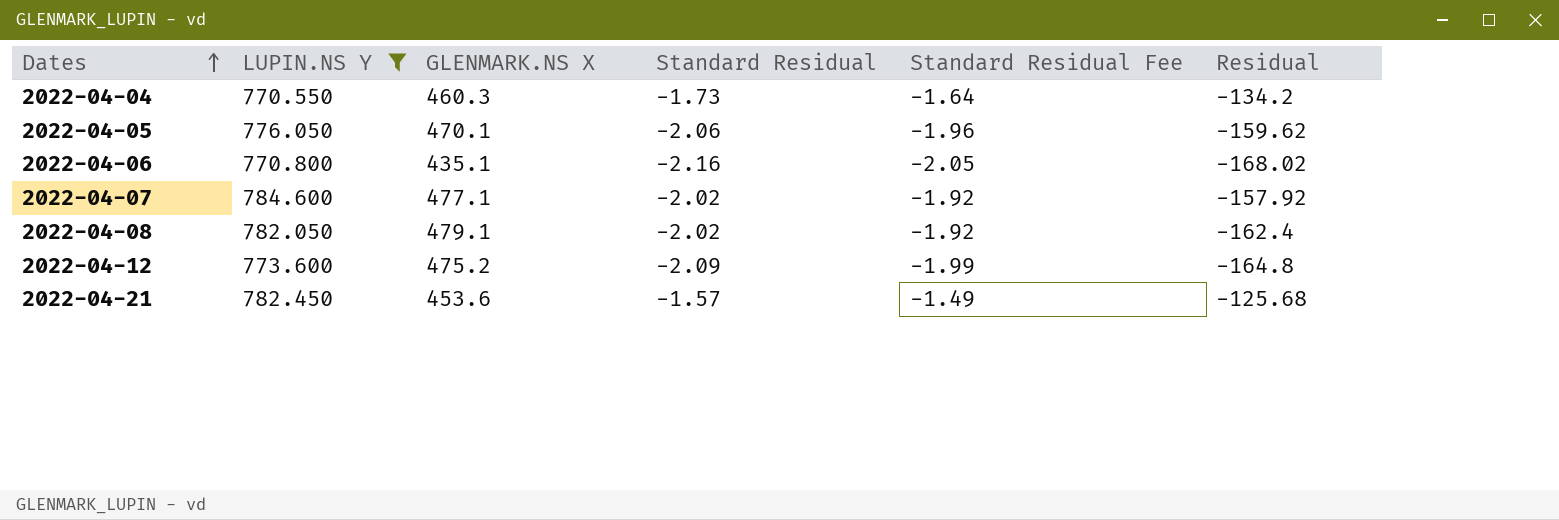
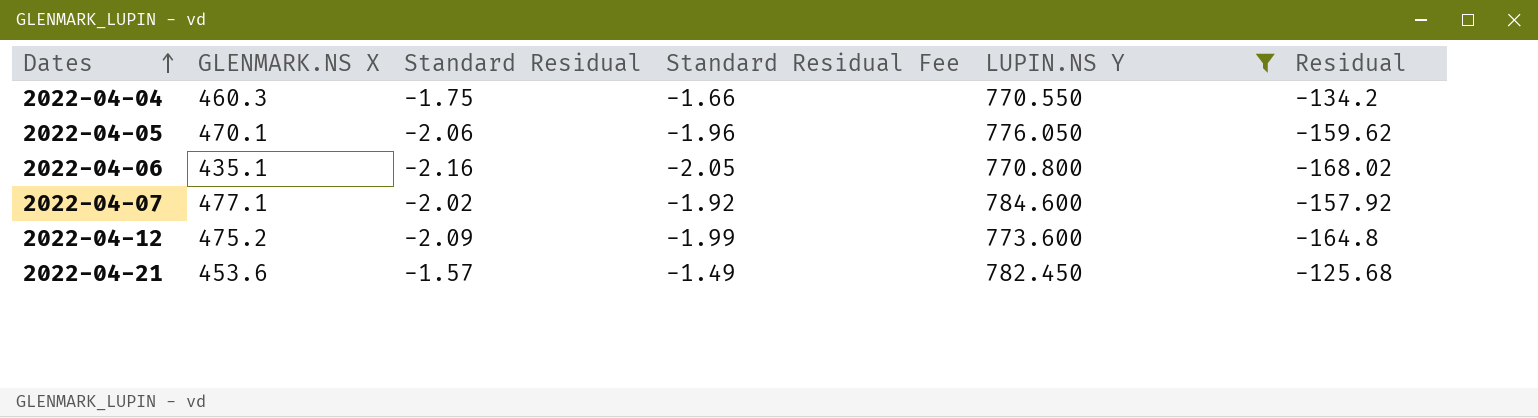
column LUPIN.NS Y | position: 2 -> 5
row 2022-04-08: 782.050 | 479.1 | -2.02 | -1.92 | -162.4 -> none
2022-04-04 | Standard Residual: -1.73 -> -1.75
2022-04-04 | Standard Residual Fee: -1.64 -> -1.66

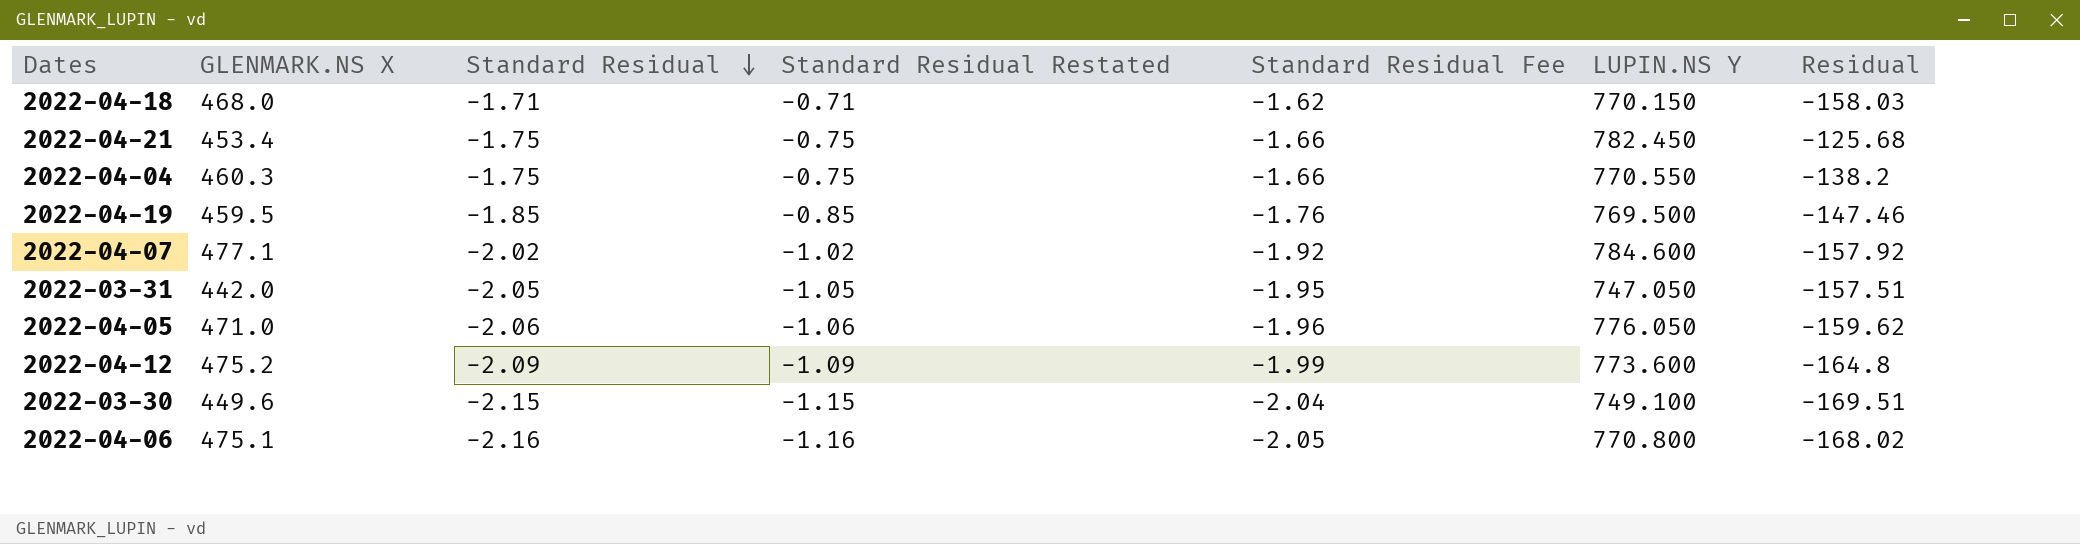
filter: LUPIN.NS Y >= 770.550 -> none
row order: Dates ascending -> Standard Residual descending
column Standard Residual Restated | formula: none -> [Standard Residual] + 1
2022-04-21 | GLENMARK.NS X: 453.6 -> 453.4
2022-04-21 | Standard Residual: -1.57 -> -1.75
2022-04-21 | Standard Residual Fee: -1.49 -> -1.66
2022-04-04 | Residual: -134.2 -> -138.2
2022-04-05 | GLENMARK.NS X: 470.1 -> 471.0
2022-04-06 | GLENMARK.NS X: 435.1 -> 475.1

